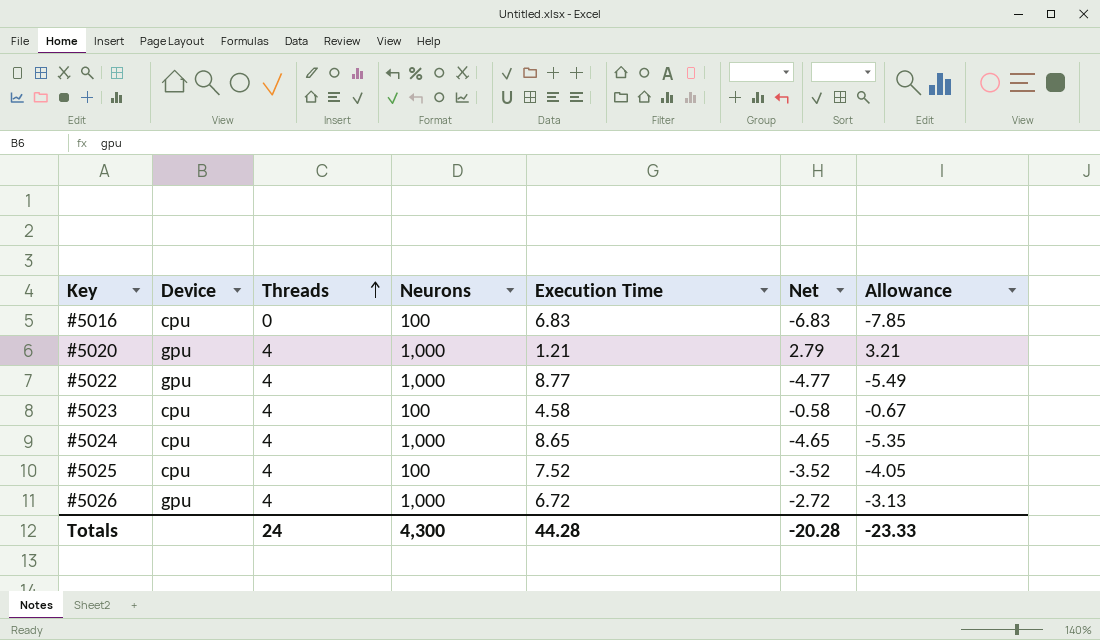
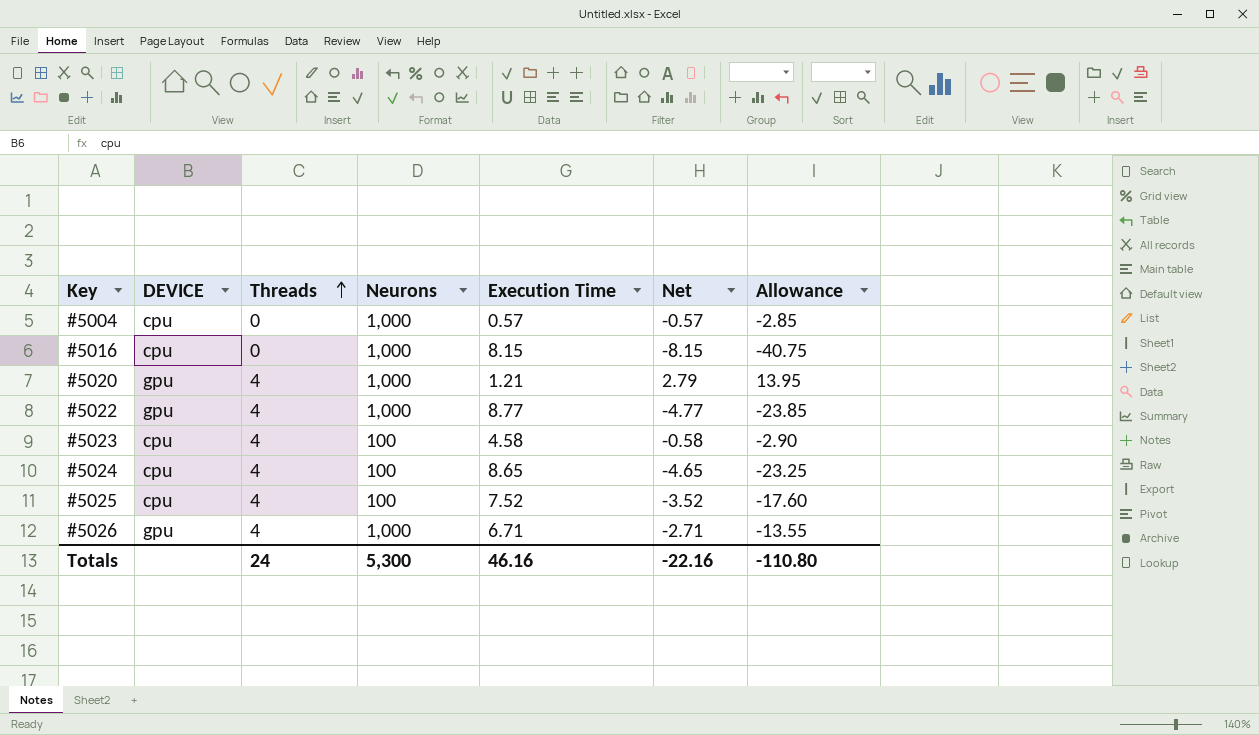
column name: Device -> DEVICE
column Allowance | formula: [Net] * 1.15 -> [Net] * 5
row #5004: none -> cpu | 0 | 1,000 | 0.57 | -0.57 | -2.85
#5016 | Neurons: 100 -> 1,000
#5016 | Execution Time: 6.83 -> 8.15
#5016 | Net: -6.83 -> -8.15
#5024 | Neurons: 1,000 -> 100
#5026 | Execution Time: 6.72 -> 6.71
#5026 | Net: -2.72 -> -2.71
Totals | Neurons: 4,300 -> 5,300
Totals | Execution Time: 44.28 -> 46.16
Totals | Net: -20.28 -> -22.16
Totals | Allowance: -23.33 -> -110.80

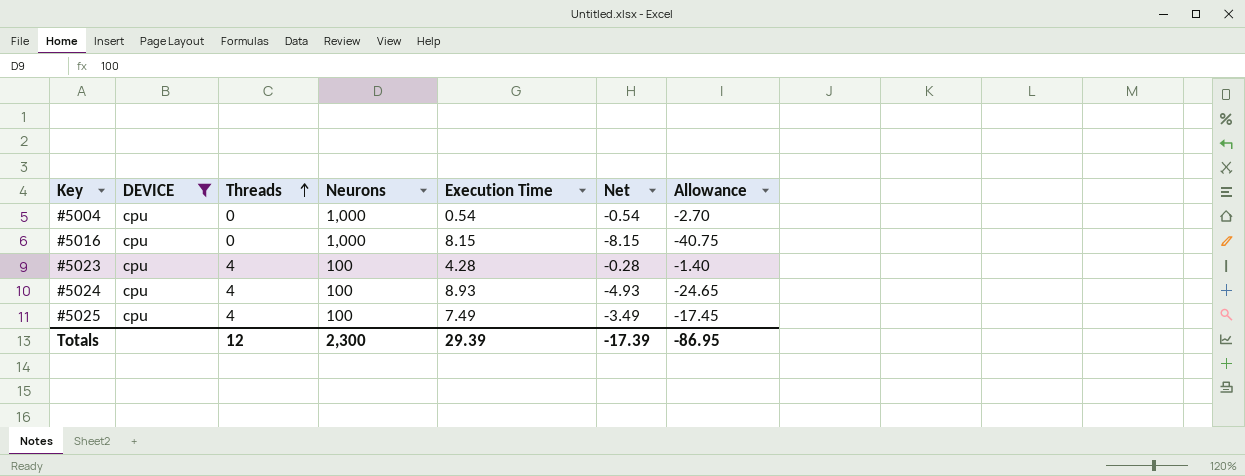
filter: none -> DEVICE = cpu
#5004 | Execution Time: 0.57 -> 0.54
#5004 | Net: -0.57 -> -0.54
#5004 | Allowance: -2.85 -> -2.70
#5023 | Execution Time: 4.58 -> 4.28
#5023 | Net: -0.58 -> -0.28
#5023 | Allowance: -2.90 -> -1.40
#5024 | Execution Time: 8.65 -> 8.93
#5024 | Net: -4.65 -> -4.93
#5024 | Allowance: -23.25 -> -24.65
#5025 | Execution Time: 7.52 -> 7.49
#5025 | Net: -3.52 -> -3.49
#5025 | Allowance: -17.60 -> -17.45
Totals | Threads: 24 -> 12
Totals | Neurons: 5,300 -> 2,300
Totals | Execution Time: 46.16 -> 29.39
Totals | Net: -22.16 -> -17.39
Totals | Allowance: -110.80 -> -86.95

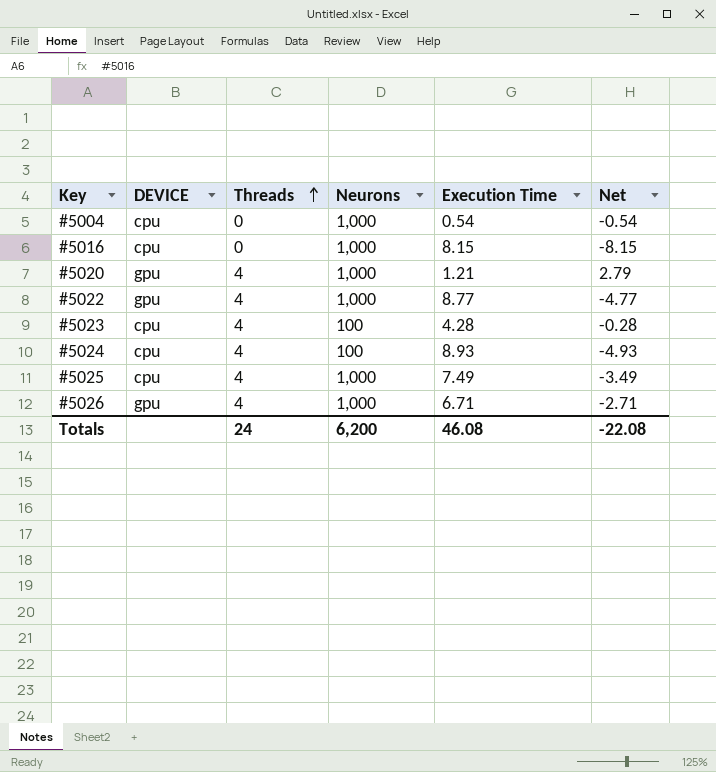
filter: DEVICE = cpu -> none
column Allowance | formula: [Net] * 5 -> none
#5025 | Neurons: 100 -> 1,000
Totals | Threads: 12 -> 24
Totals | Neurons: 2,300 -> 6,200
Totals | Execution Time: 29.39 -> 46.08
Totals | Net: -17.39 -> -22.08

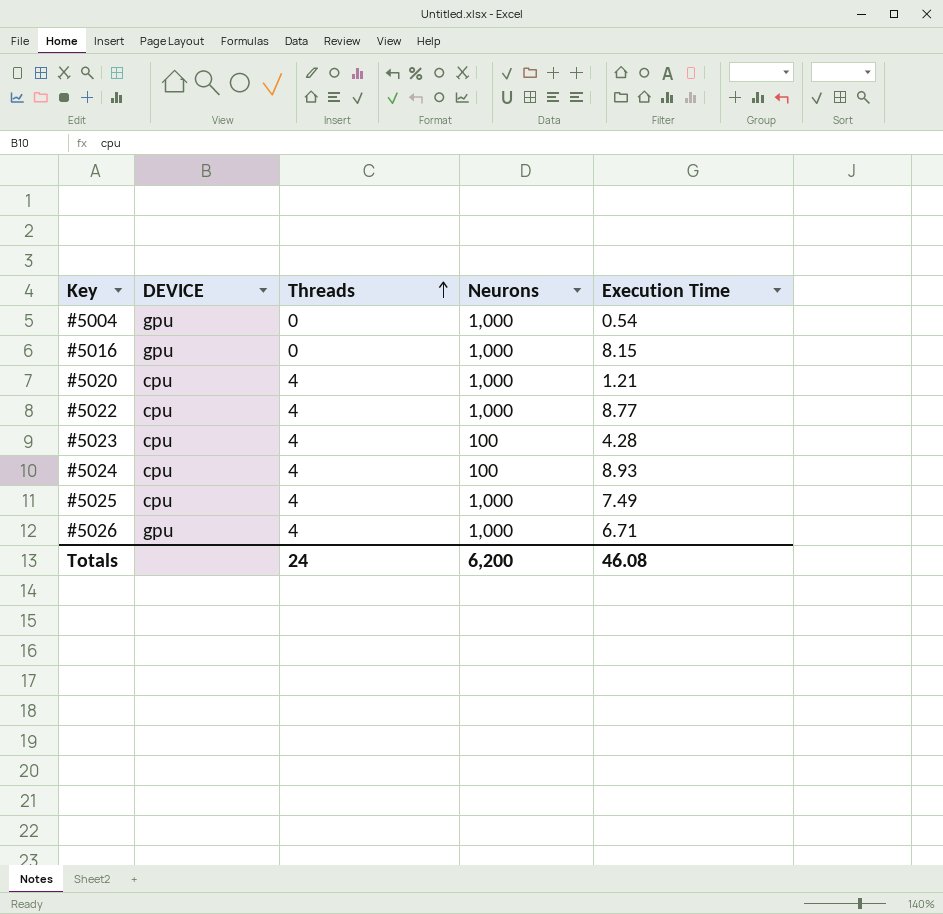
column Net | formula: [Threads] - [Execution Time] -> none
#5004 | DEVICE: cpu -> gpu
#5016 | DEVICE: cpu -> gpu
#5020 | DEVICE: gpu -> cpu
#5022 | DEVICE: gpu -> cpu

